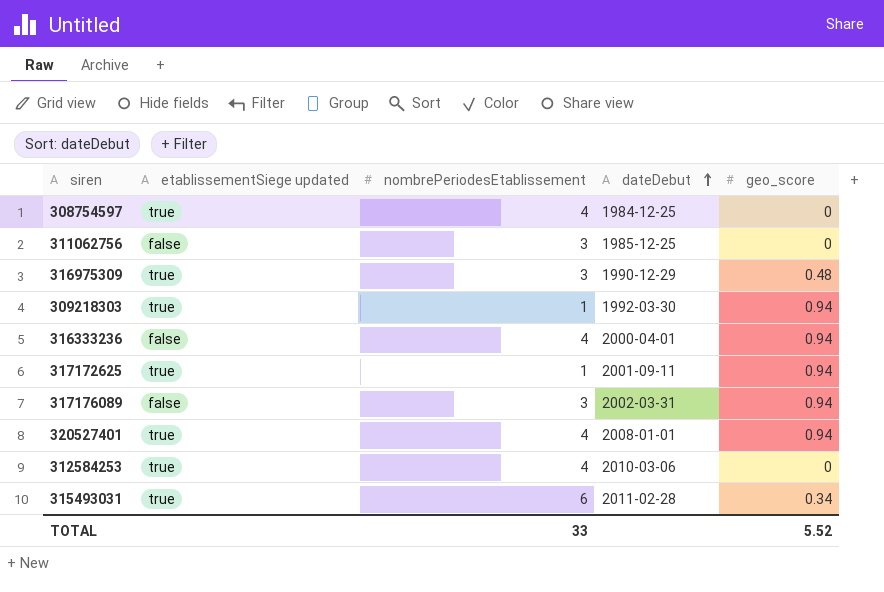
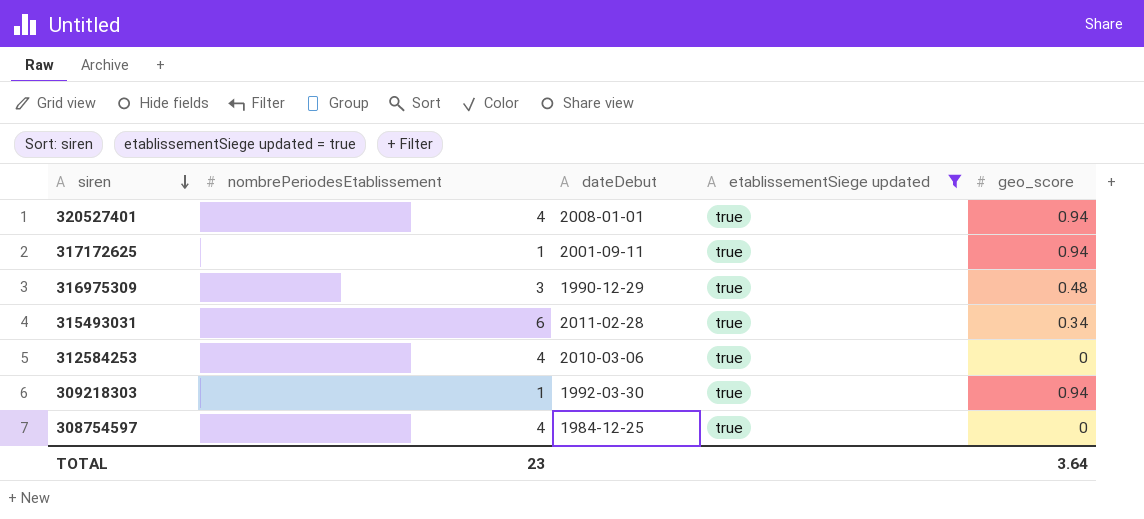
filter: none -> etablissementSiege updated = true
row order: dateDebut ascending -> siren descending
column etablissementSiege updated | position: 2 -> 4
TOTAL | nombrePeriodesEtablissement: 33 -> 23
TOTAL | geo_score: 5.52 -> 3.64

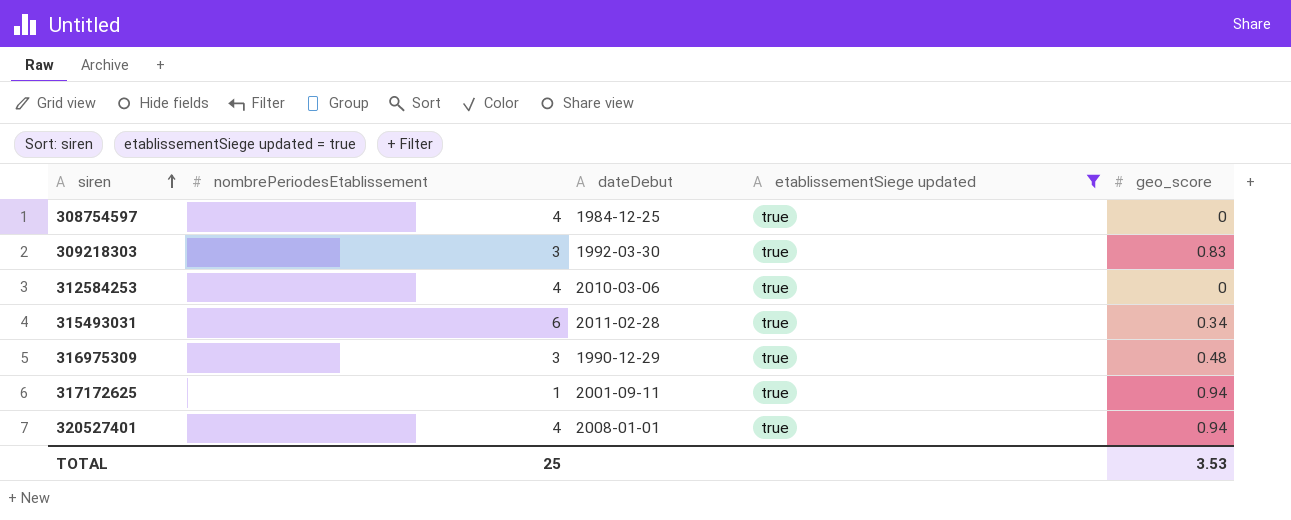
row order: siren descending -> siren ascending
309218303 | nombrePeriodesEtablissement: 1 -> 3
309218303 | geo_score: 0.94 -> 0.83
TOTAL | nombrePeriodesEtablissement: 23 -> 25
TOTAL | geo_score: 3.64 -> 3.53

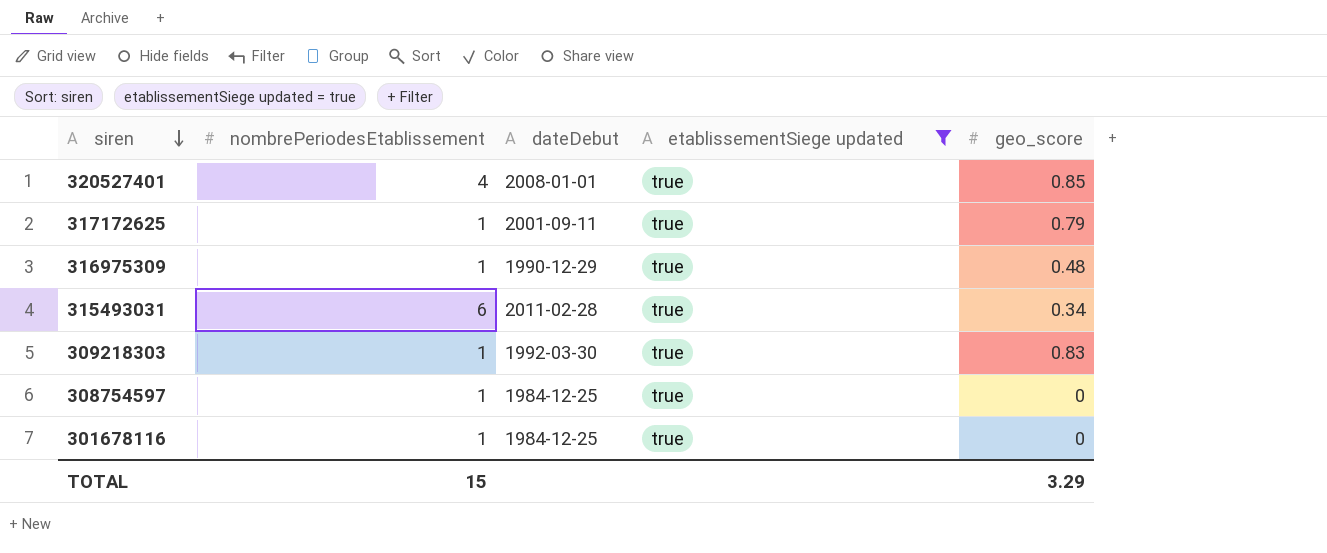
row order: siren ascending -> siren descending
row 312584253: 4 | 2010-03-06 | true | 0 -> none
320527401 | geo_score: 0.94 -> 0.85
317172625 | geo_score: 0.94 -> 0.79
316975309 | nombrePeriodesEtablissement: 3 -> 1
309218303 | nombrePeriodesEtablissement: 3 -> 1
308754597 | nombrePeriodesEtablissement: 4 -> 1
row 301678116: none -> 1 | 1984-12-25 | true | 0
TOTAL | nombrePeriodesEtablissement: 25 -> 15
TOTAL | geo_score: 3.53 -> 3.29

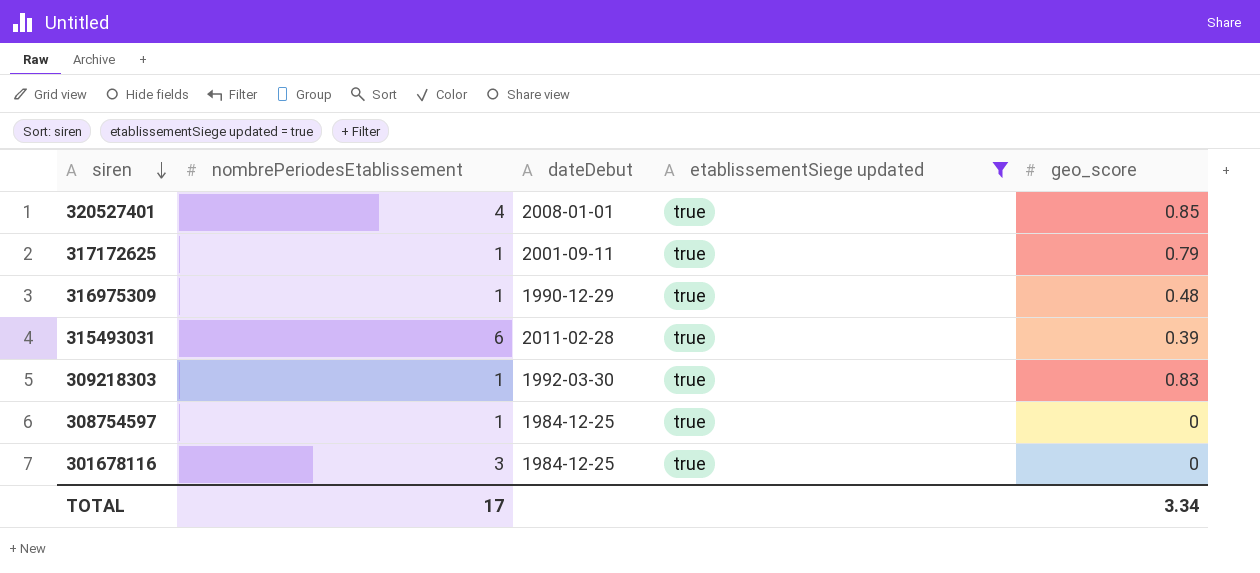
315493031 | geo_score: 0.34 -> 0.39
301678116 | nombrePeriodesEtablissement: 1 -> 3
TOTAL | nombrePeriodesEtablissement: 15 -> 17
TOTAL | geo_score: 3.29 -> 3.34

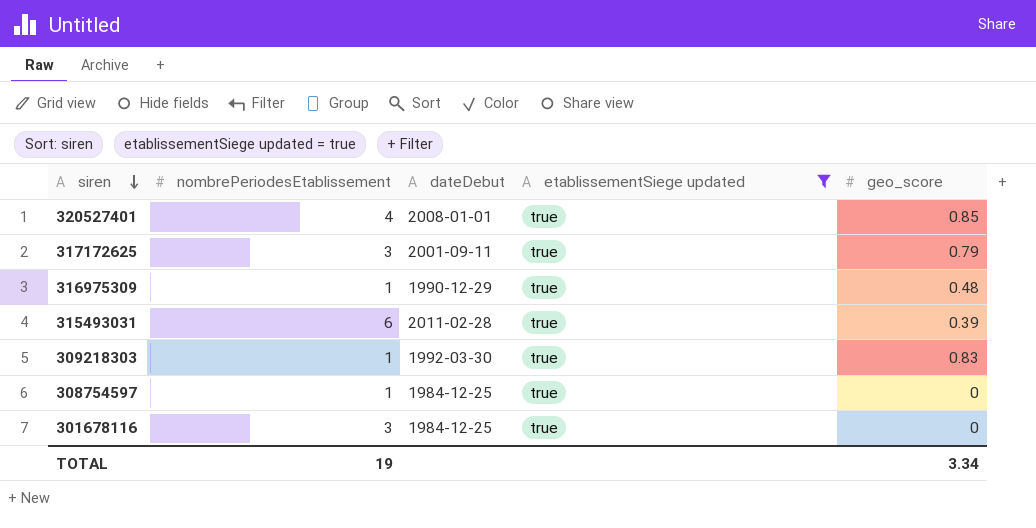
317172625 | nombrePeriodesEtablissement: 1 -> 3
TOTAL | nombrePeriodesEtablissement: 17 -> 19

